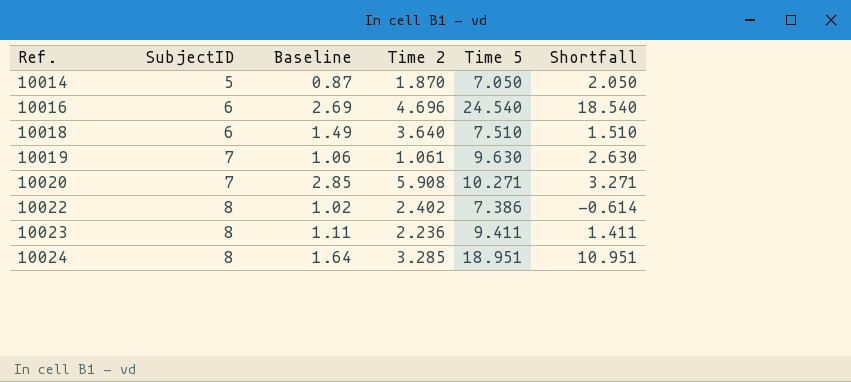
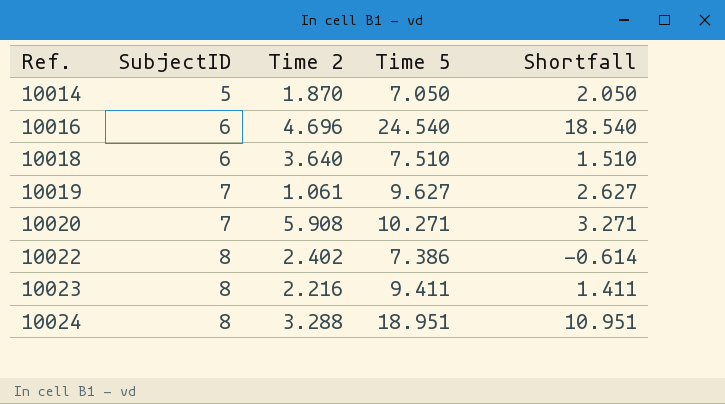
column Baseline | position: 3 -> none
10019 | Time 5: 9.630 -> 9.627
10019 | Shortfall: 2.630 -> 2.627
10023 | Time 2: 2.236 -> 2.216
10024 | Time 2: 3.285 -> 3.288

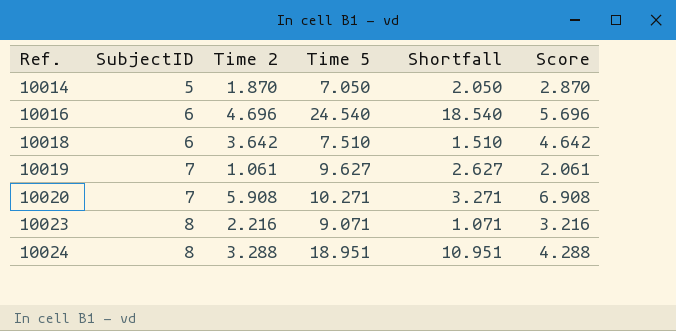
column Score | formula: none -> [Time 2] + 1
row 10022: 8 | 2.402 | 7.386 | -0.614 -> none
10018 | Time 2: 3.640 -> 3.642
10023 | Time 5: 9.411 -> 9.071
10023 | Shortfall: 1.411 -> 1.071

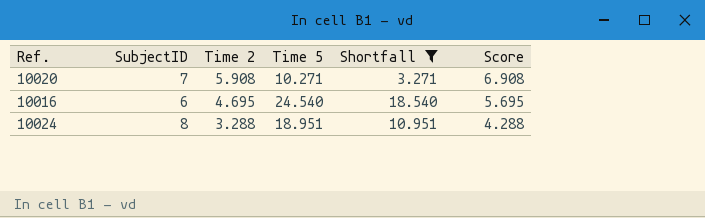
filter: none -> Shortfall >= 3.271
row order: Ref. ascending -> Time 2 descending
10016 | Time 2: 4.696 -> 4.695
10016 | Score: 5.696 -> 5.695

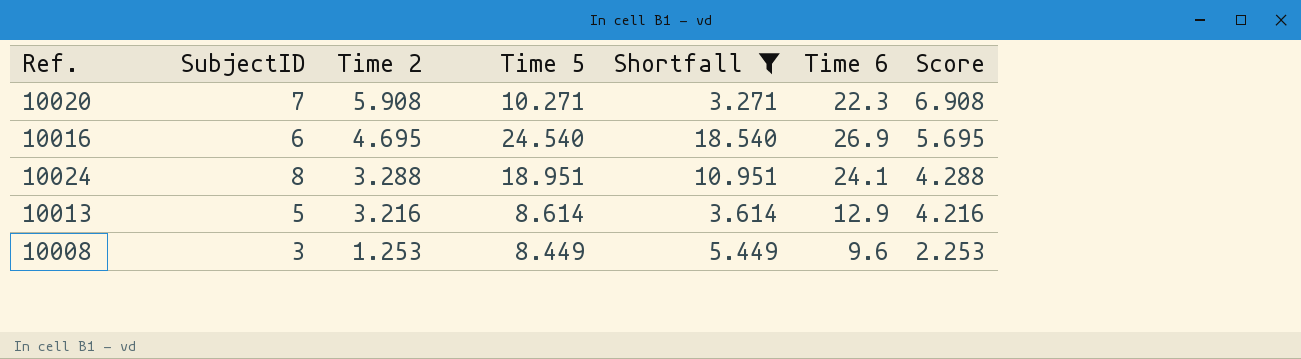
column Time 6 | position: none -> 6
row 10013: none -> 5 | 3.216 | 8.614 | 3.614 | 12.9 | 4.216
row 10008: none -> 3 | 1.253 | 8.449 | 5.449 | 9.6 | 2.253

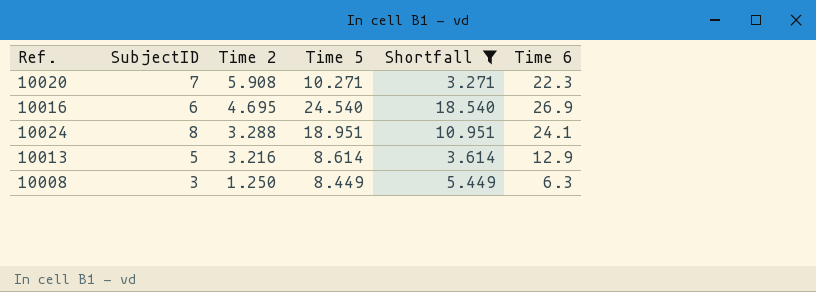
column Score | formula: [Time 2] + 1 -> none
10008 | Time 2: 1.253 -> 1.250
10008 | Time 6: 9.6 -> 6.3

